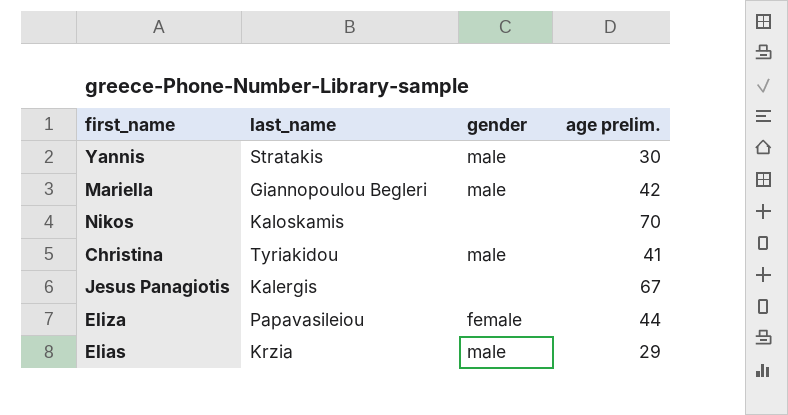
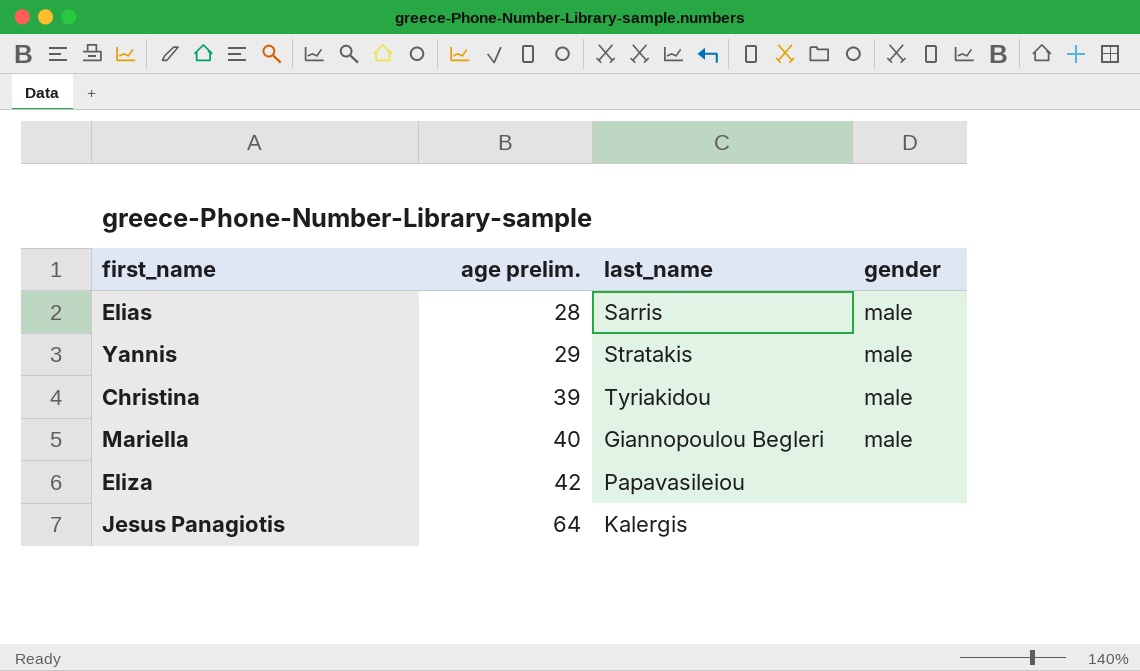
row order: none -> age prelim. ascending
column age prelim. | position: 4 -> 2
row Nikos: Kaloskamis | none | 70 -> none
Elias | age prelim.: 29 -> 28
Elias | last_name: Krzia -> Sarris
Yannis | age prelim.: 30 -> 29
Christina | age prelim.: 41 -> 39
Mariella | age prelim.: 42 -> 40
Eliza | age prelim.: 44 -> 42
Eliza | gender: female -> none
Jesus Panagiotis | age prelim.: 67 -> 64

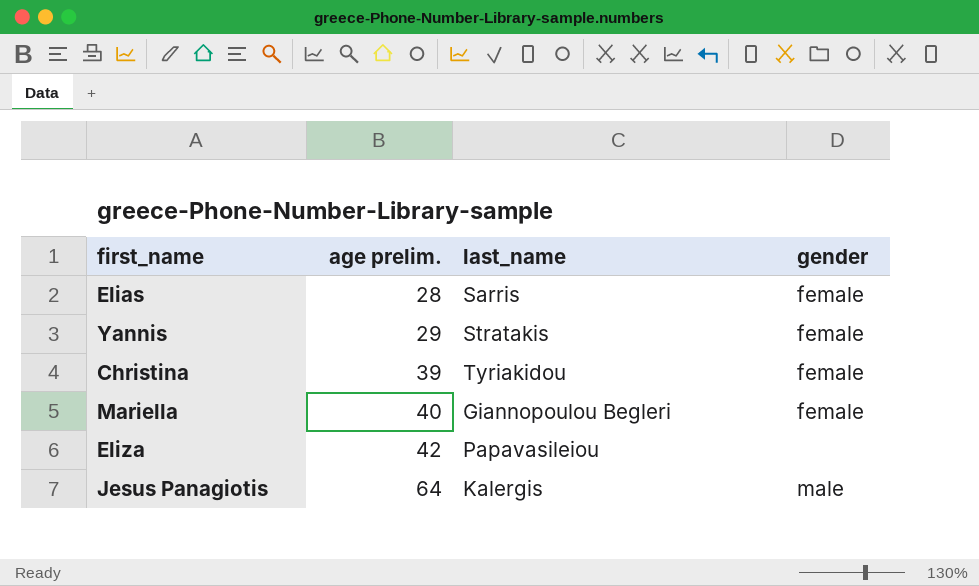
Elias | gender: male -> female
Yannis | gender: male -> female
Christina | gender: male -> female
Mariella | gender: male -> female
Jesus Panagiotis | gender: none -> male

